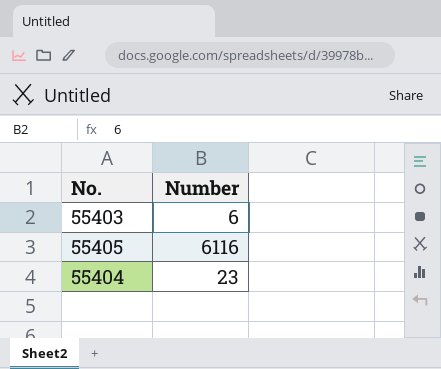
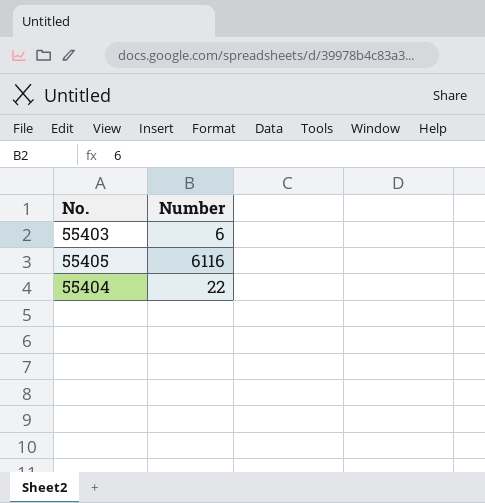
55404 | Number: 23 -> 22

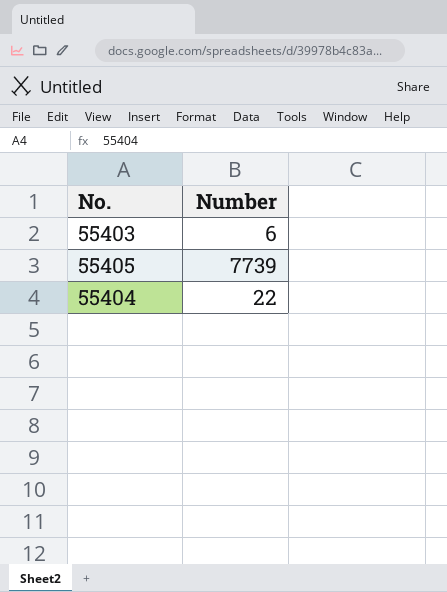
55405 | Number: 6116 -> 7739

